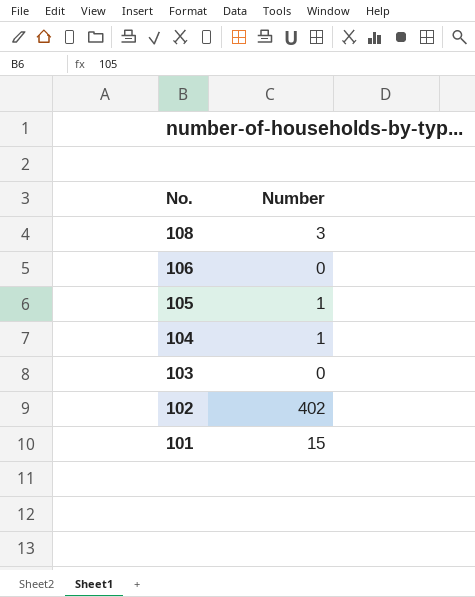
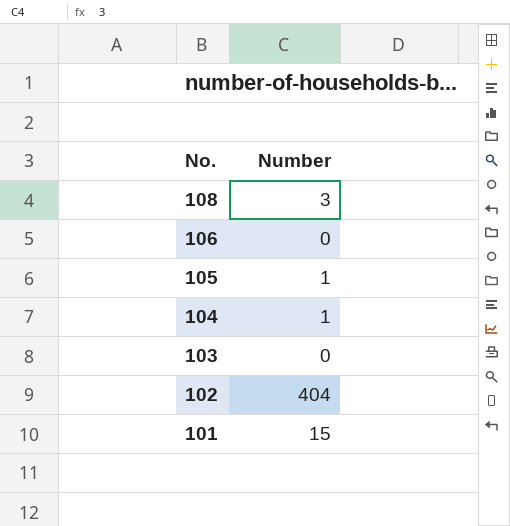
102 | Number: 402 -> 404

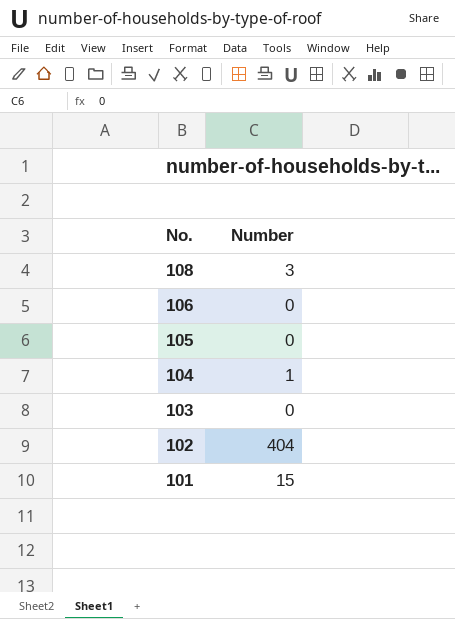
105 | Number: 1 -> 0

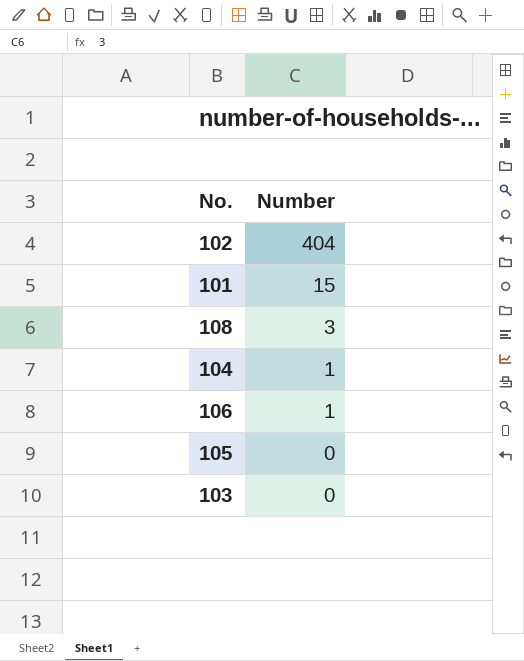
row order: No. descending -> Number descending
106 | Number: 0 -> 1

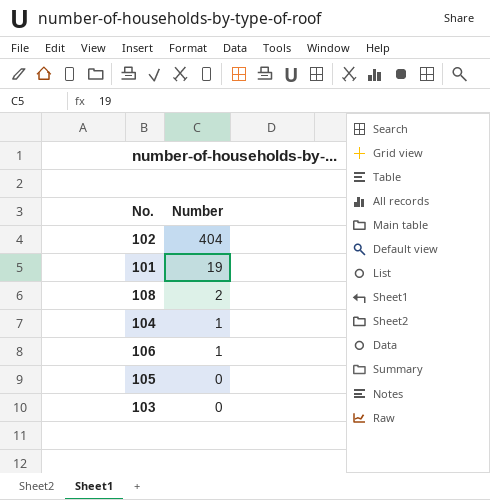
101 | Number: 15 -> 19
108 | Number: 3 -> 2

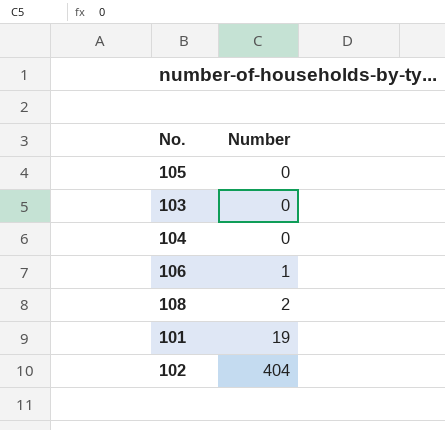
row order: Number descending -> Number ascending
104 | Number: 1 -> 0

